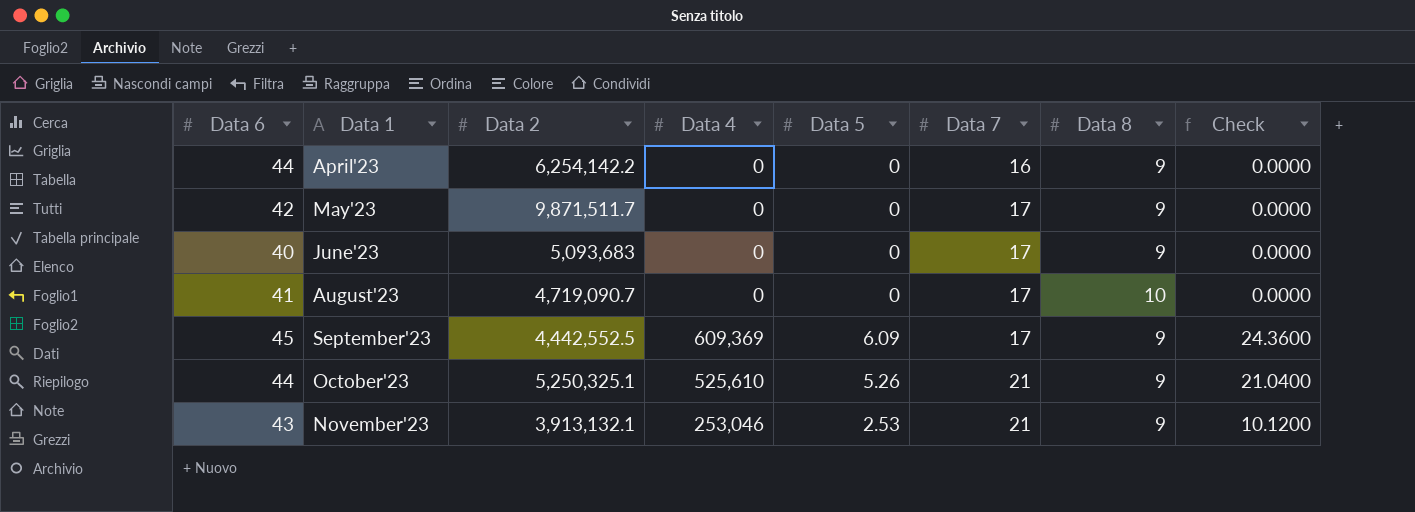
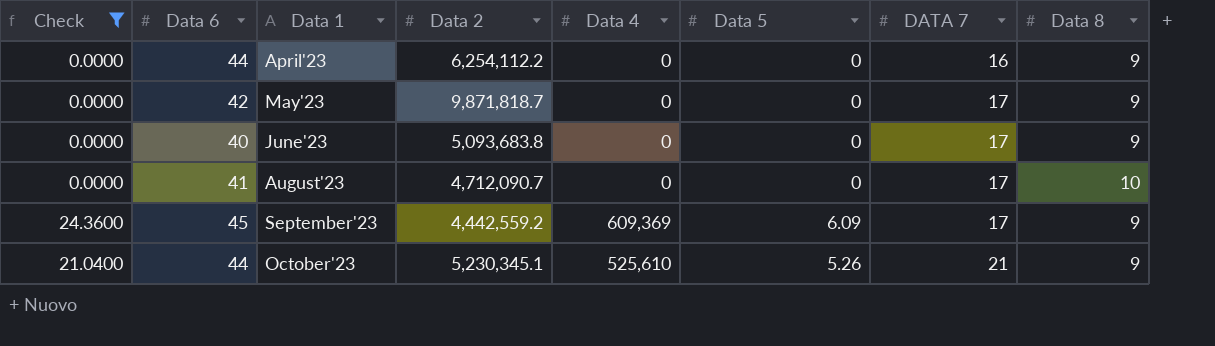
filter: none -> Check != 10.1200
column Check | position: 8 -> 1
column name: Data 7 -> DATA 7
April'23 | Data 2: 6,254,142.2 -> 6,254,112.2
May'23 | Data 2: 9,871,511.7 -> 9,871,818.7
June'23 | Data 2: 5,093,683 -> 5,093,683.8
August'23 | Data 2: 4,719,090.7 -> 4,712,090.7
September'23 | Data 2: 4,442,552.5 -> 4,442,559.2
October'23 | Data 2: 5,250,325.1 -> 5,230,345.1

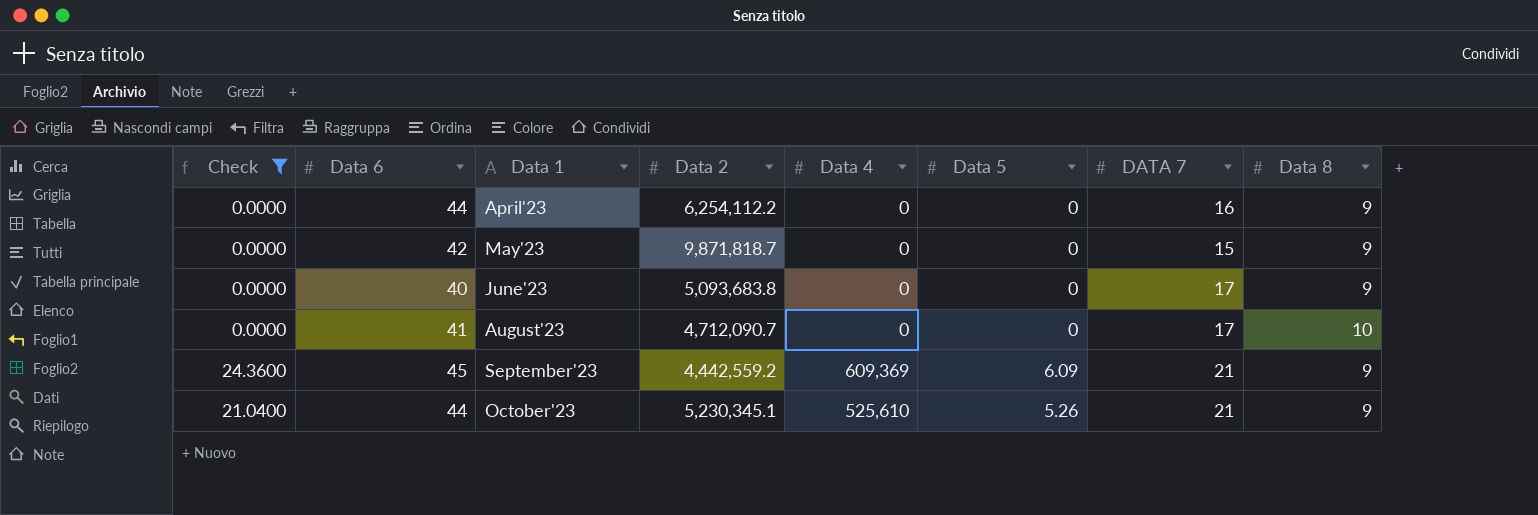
May'23 | DATA 7: 17 -> 15
September'23 | DATA 7: 17 -> 21

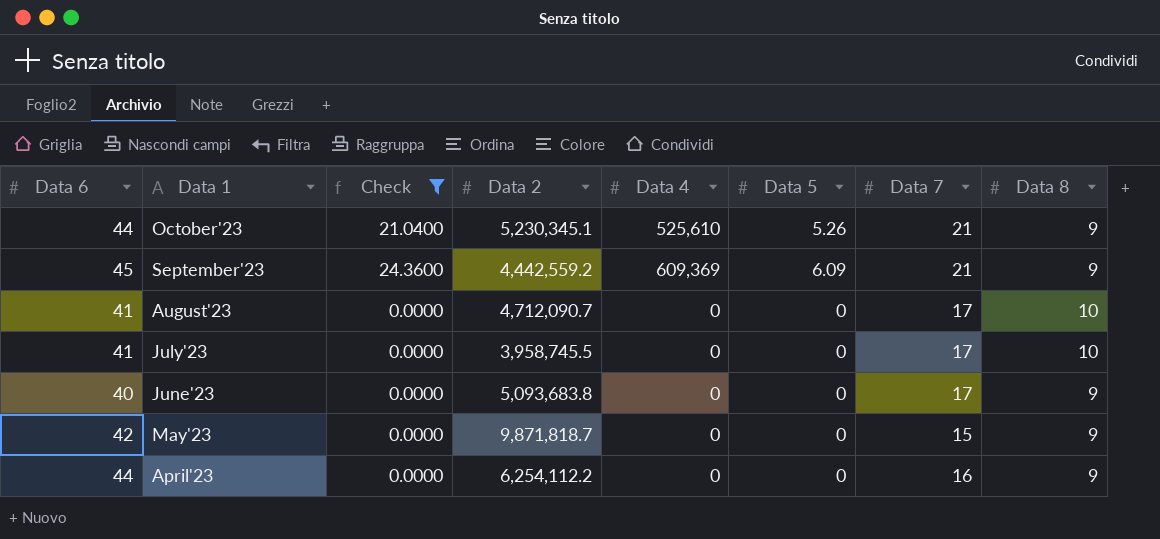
row order: Data 1 ascending -> Data 1 descending
column Check | position: 1 -> 3
column name: DATA 7 -> Data 7
row July'23: none -> 41 | 0.0000 | 3,958,745.5 | 0 | 0 | 17 | 10

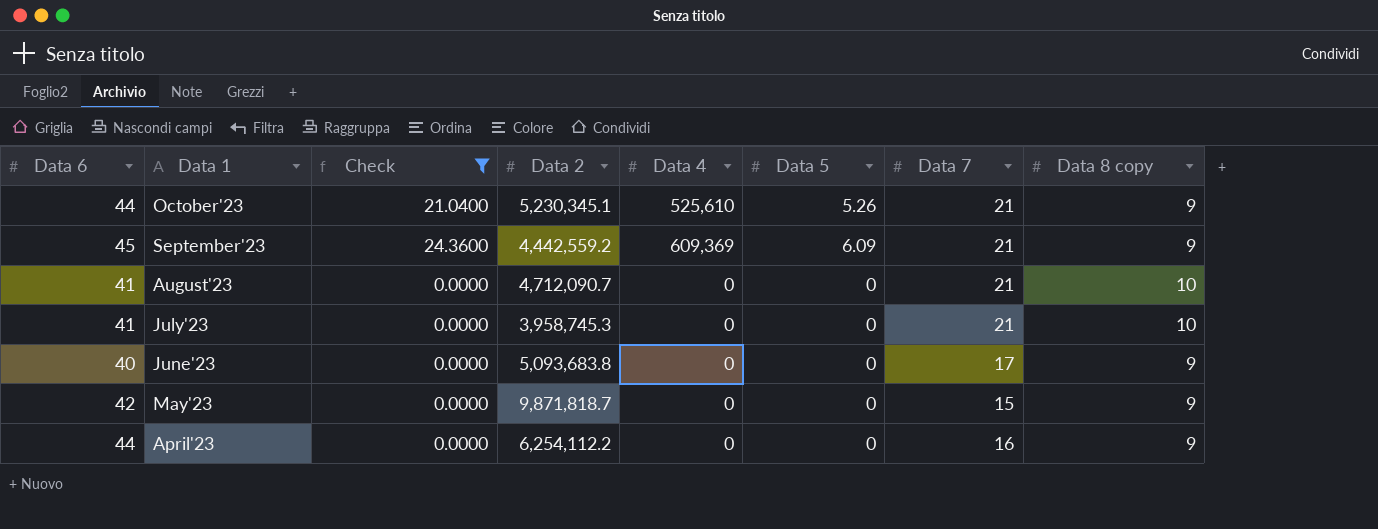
column name: Data 8 -> Data 8 copy
August'23 | Data 7: 17 -> 21
July'23 | Data 2: 3,958,745.5 -> 3,958,745.3
July'23 | Data 7: 17 -> 21

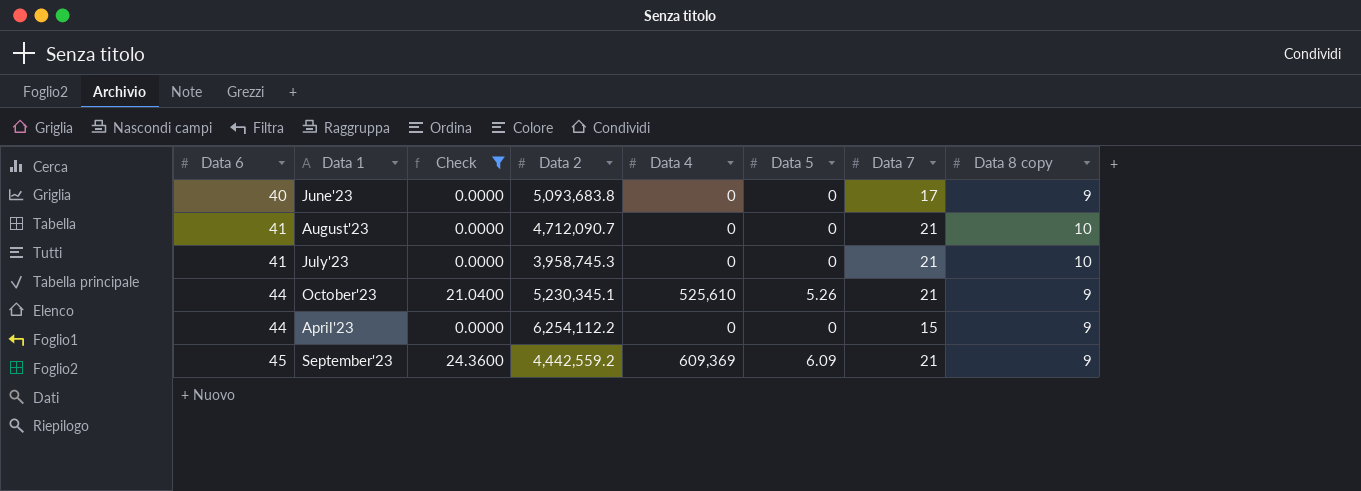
row order: Data 1 descending -> Data 6 ascending
row May'23: 42 | 0.0000 | 9,871,818.7 | 0 | 0 | 15 | 9 -> none
April'23 | Data 7: 16 -> 15

